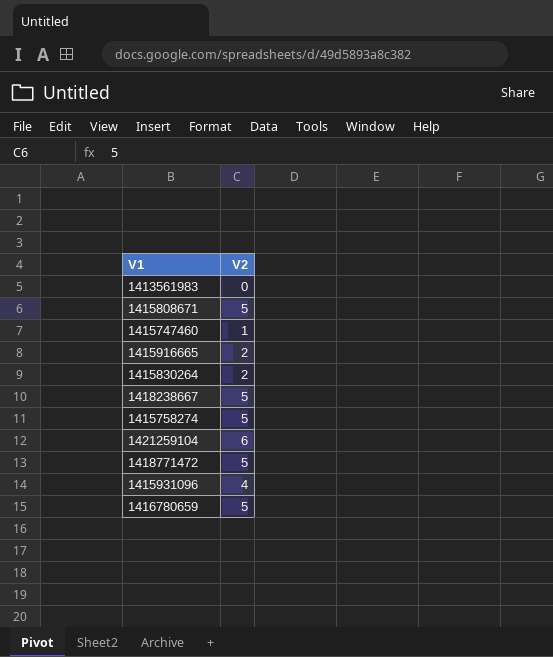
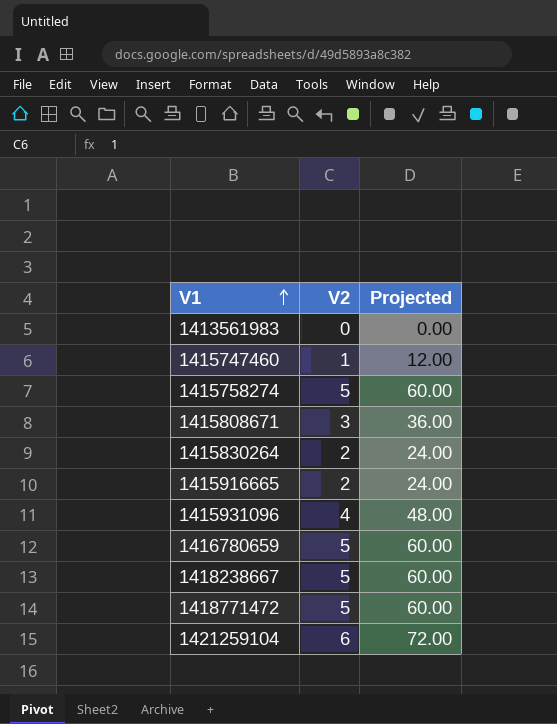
row order: none -> V1 ascending
column Projected | formula: none -> [V2] * 12
1415808671 | V2: 5 -> 3

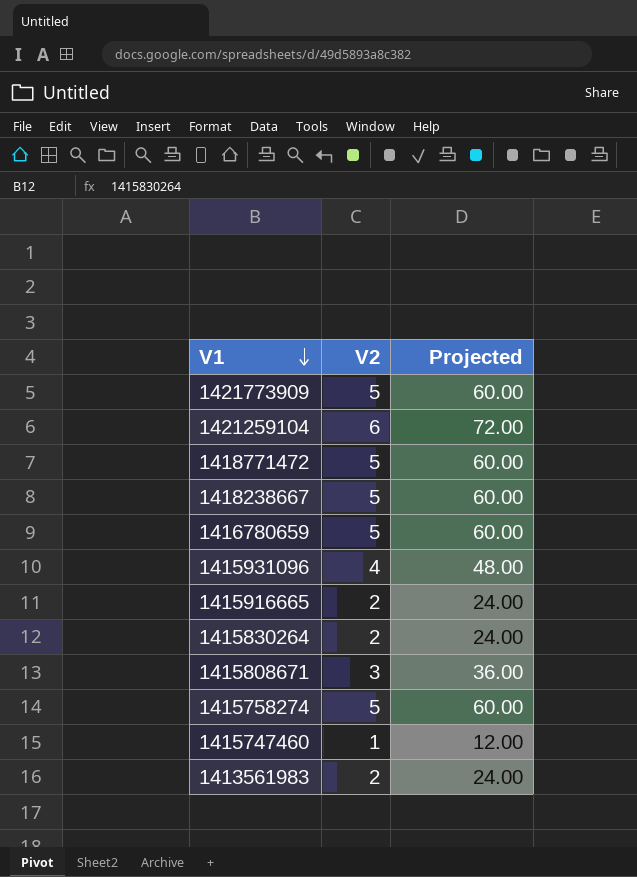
row order: V1 ascending -> V1 descending
row 1421773909: none -> 5 | 60.00
1413561983 | V2: 0 -> 2
1413561983 | Projected: 0.00 -> 24.00

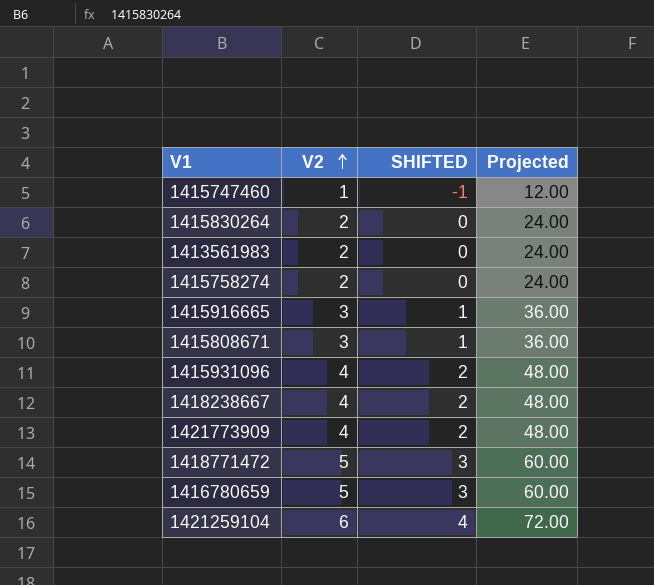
row order: V1 descending -> V2 ascending
column SHIFTED | formula: none -> [V2] - 2
1415758274 | V2: 5 -> 2
1415758274 | Projected: 60.00 -> 24.00
1415916665 | V2: 2 -> 3
1415916665 | Projected: 24.00 -> 36.00
1418238667 | V2: 5 -> 4
1418238667 | Projected: 60.00 -> 48.00
1421773909 | V2: 5 -> 4
1421773909 | Projected: 60.00 -> 48.00

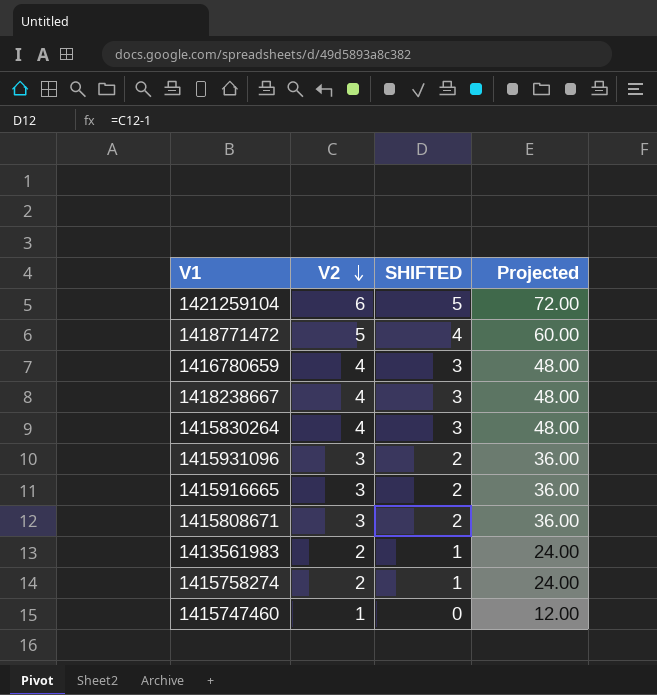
row order: V2 ascending -> V2 descending
column SHIFTED | formula: [V2] - 2 -> [V2] - 1
row 1421773909: 4 | 2 | 48.00 -> none
1416780659 | V2: 5 -> 4
1416780659 | Projected: 60.00 -> 48.00
1415830264 | V2: 2 -> 4
1415830264 | Projected: 24.00 -> 48.00
1415931096 | V2: 4 -> 3
1415931096 | Projected: 48.00 -> 36.00

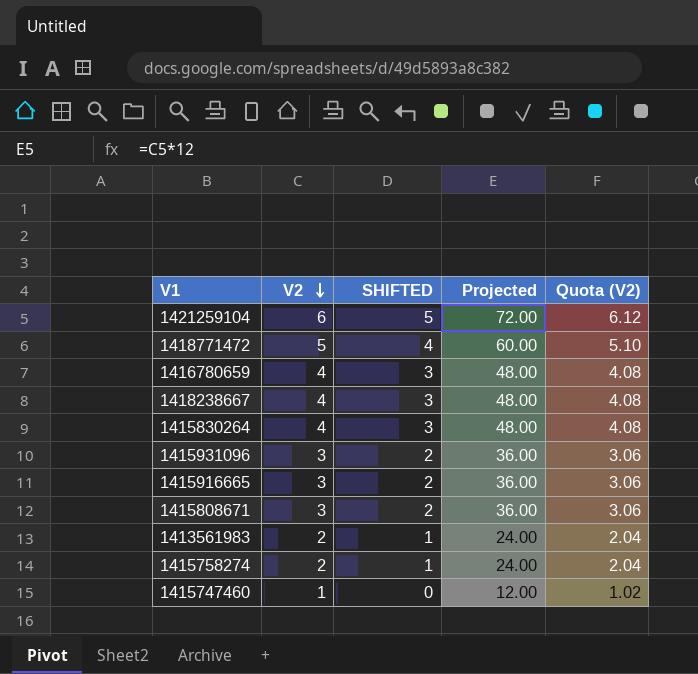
column Quota (V2) | formula: none -> [V2] * 1.02

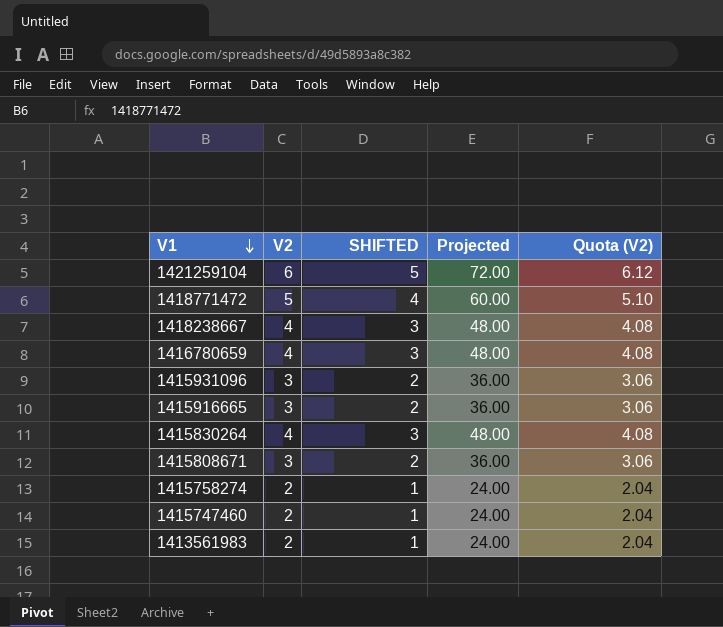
row order: V2 descending -> V1 descending
1415747460 | V2: 1 -> 2
1415747460 | SHIFTED: 0 -> 1
1415747460 | Projected: 12.00 -> 24.00
1415747460 | Quota (V2): 1.02 -> 2.04

